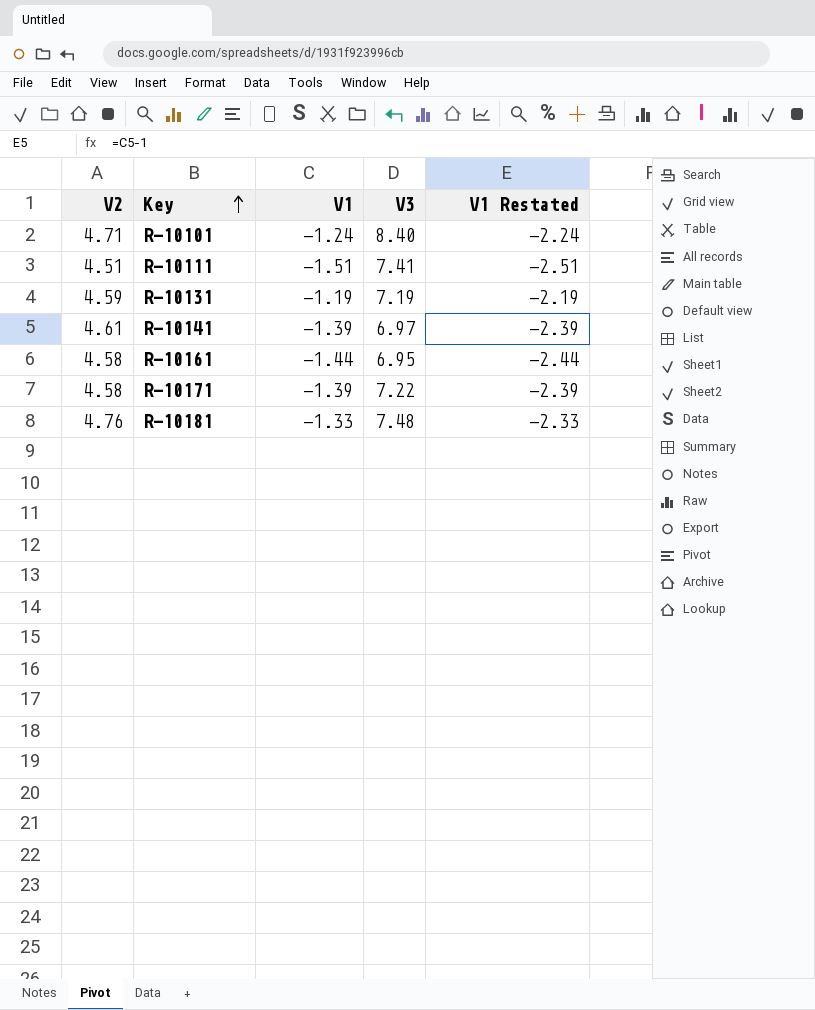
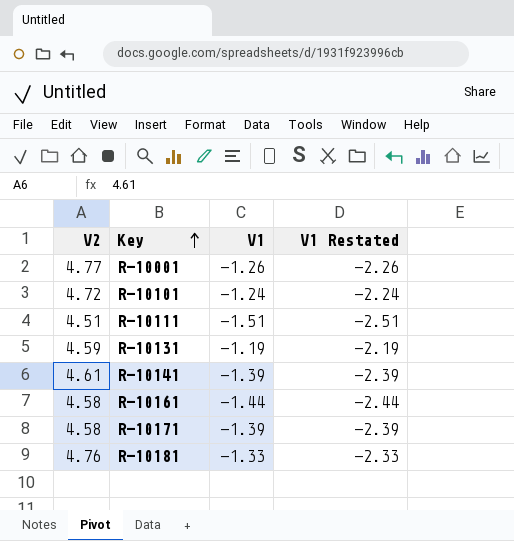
column V3 | position: 4 -> none
row R-10001: none -> 4.77 | -1.26 | -2.26
R-10101 | V2: 4.71 -> 4.72

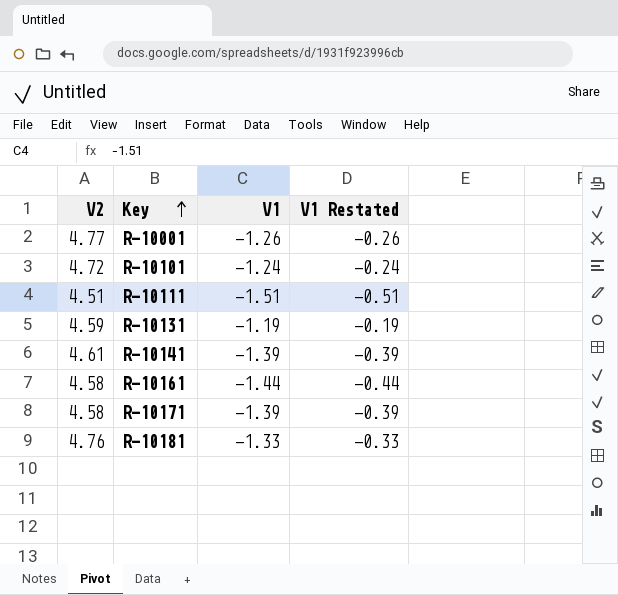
column V1 Restated | formula: [V1] - 1 -> [V1] + 1

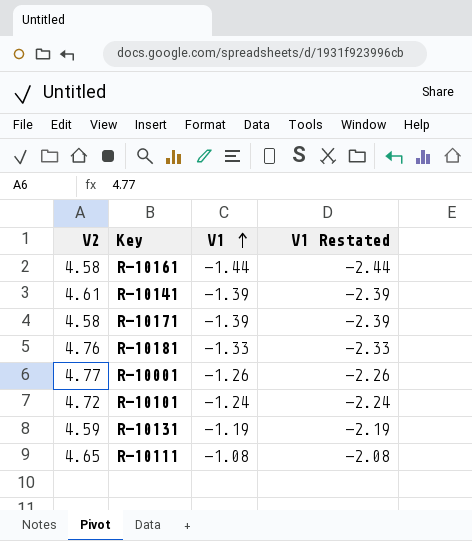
row order: Key ascending -> V1 ascending
column V1 Restated | formula: [V1] + 1 -> [V1] - 1
R-10111 | V2: 4.51 -> 4.65
R-10111 | V1: -1.51 -> -1.08

